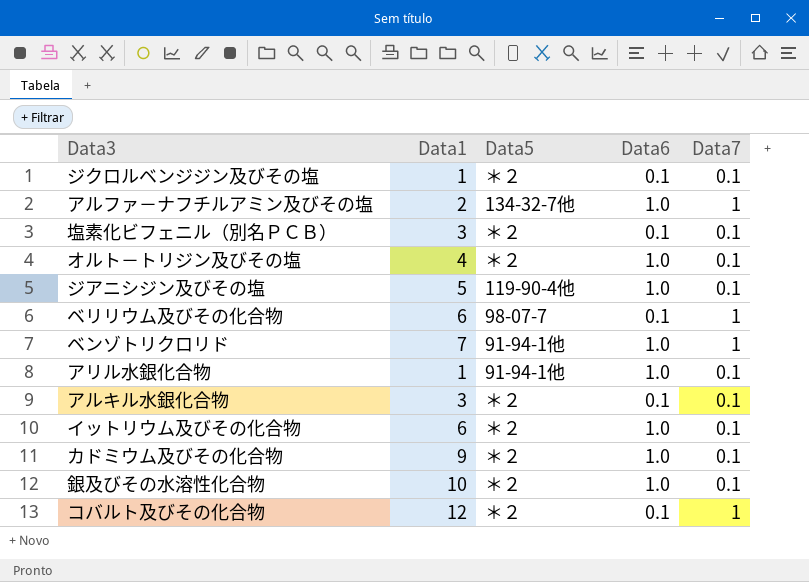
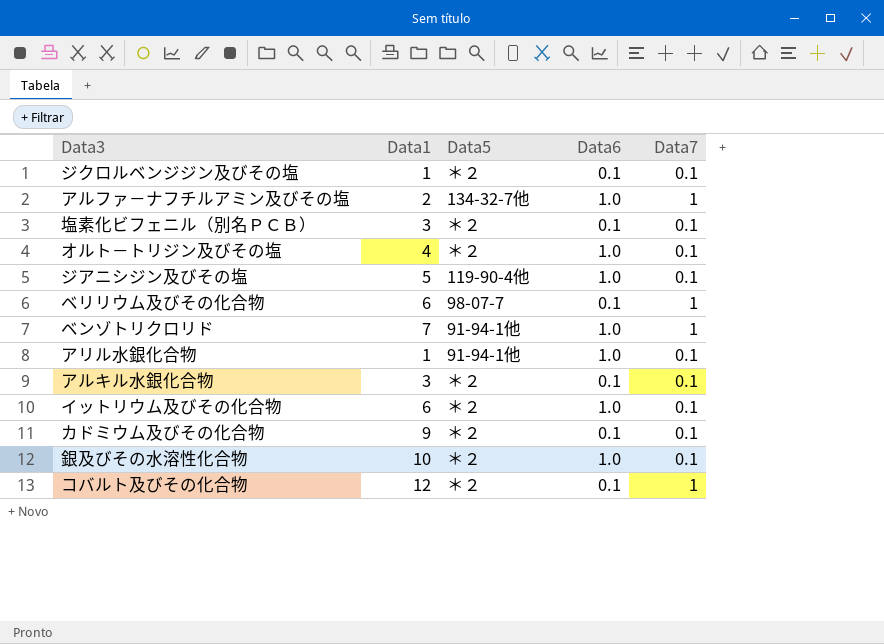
カドミウム及びその化合物 | Data6: 1.0 -> 0.1

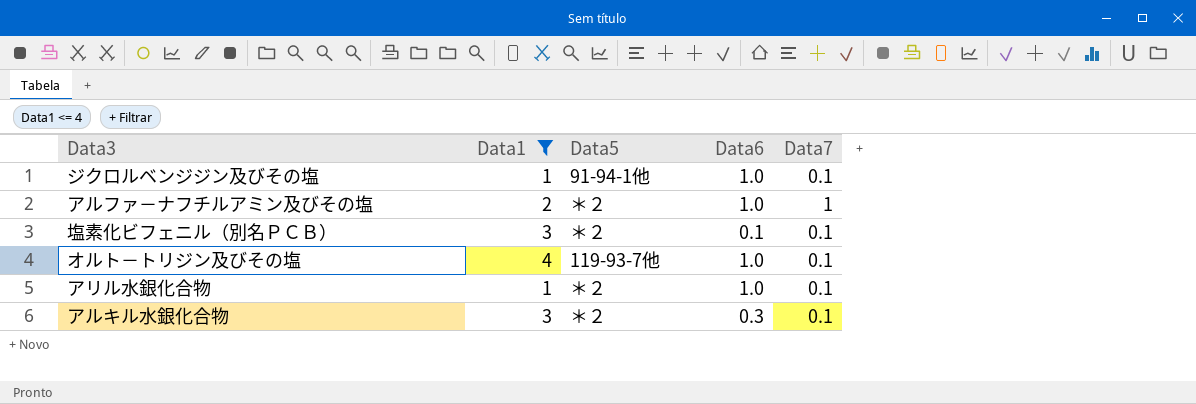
filter: none -> Data1 <= 4
ジクロルベンジジン及びその塩 | Data5: ＊２ -> 91-94-1他
ジクロルベンジジン及びその塩 | Data6: 0.1 -> 1.0
アルファ－ナフチルアミン及びその塩 | Data5: 134-32-7他 -> ＊２
オルト－トリジン及びその塩 | Data5: ＊２ -> 119-93-7他
アリル水銀化合物 | Data5: 91-94-1他 -> ＊２
アルキル水銀化合物 | Data6: 0.1 -> 0.3

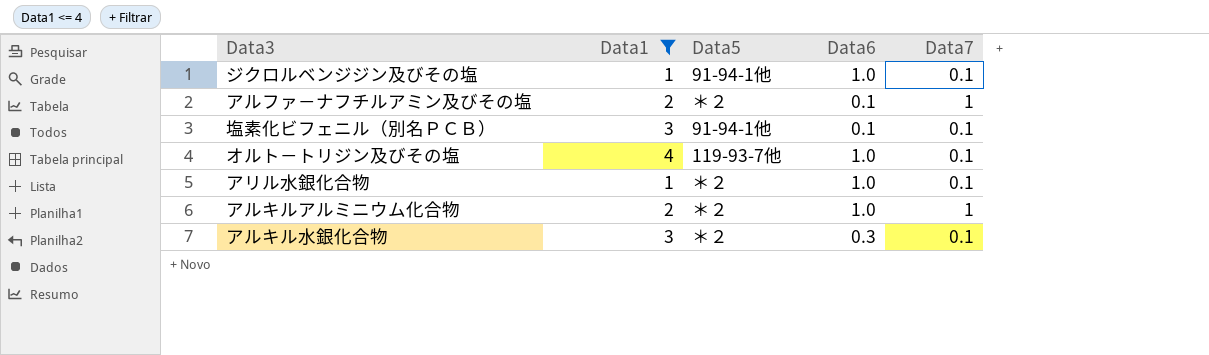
アルファ－ナフチルアミン及びその塩 | Data6: 1.0 -> 0.1
塩素化ビフェニル（別名ＰＣＢ） | Data5: ＊２ -> 91-94-1他
row アルキルアルミニウム化合物: none -> 2 | ＊２ | 1.0 | 1

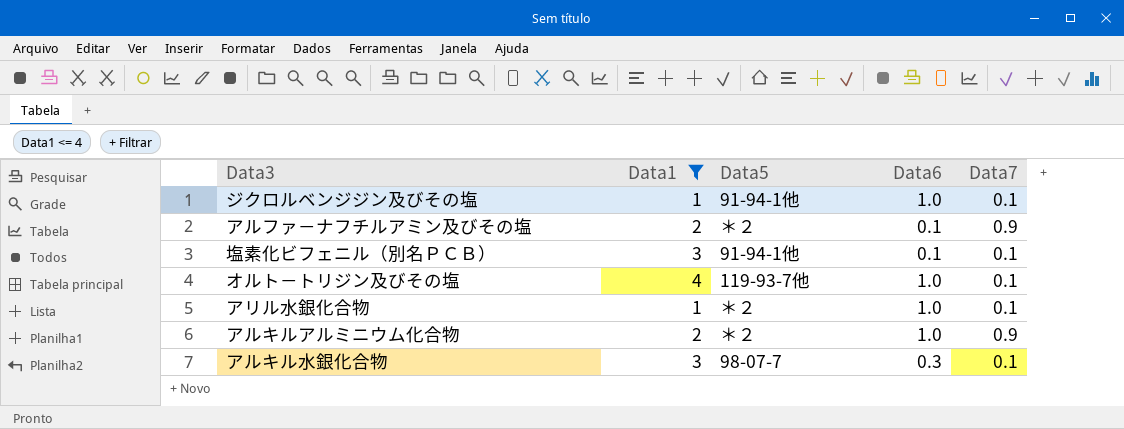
アルファ－ナフチルアミン及びその塩 | Data7: 1 -> 0.9
アルキルアルミニウム化合物 | Data7: 1 -> 0.9
アルキル水銀化合物 | Data5: ＊２ -> 98-07-7

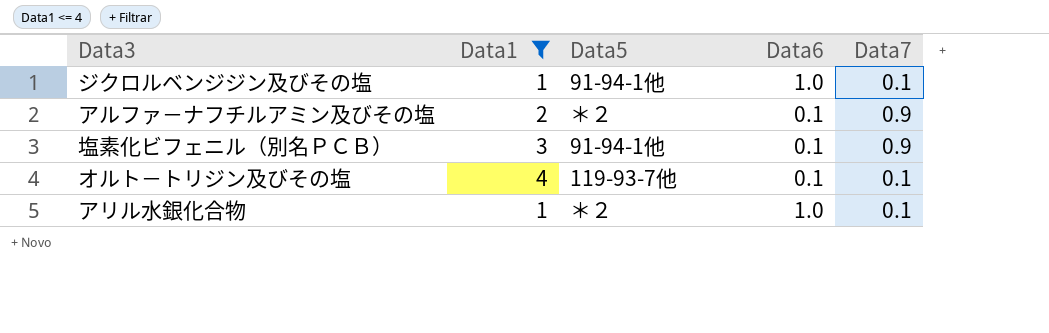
row アルキルアルミニウム化合物: 2 | ＊２ | 1.0 | 0.9 -> none
row アルキル水銀化合物: 3 | 98-07-7 | 0.3 | 0.1 -> none
塩素化ビフェニル（別名ＰＣＢ） | Data7: 0.1 -> 0.9
オルト－トリジン及びその塩 | Data6: 1.0 -> 0.1

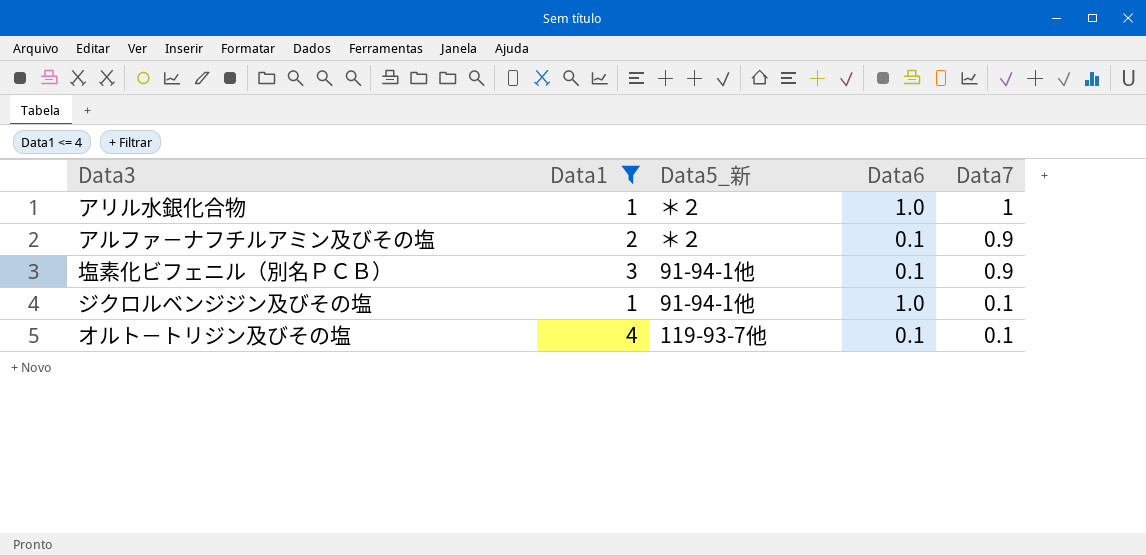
row order: none -> Data7 descending
column name: Data5 -> Data5_新
アリル水銀化合物 | Data7: 0.1 -> 1

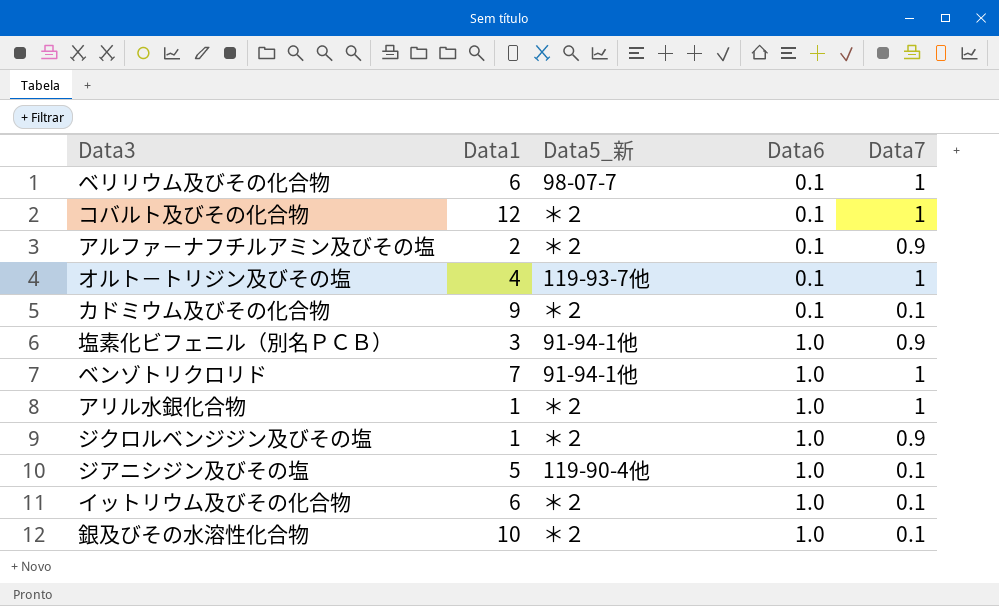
filter: Data1 <= 4 -> none
row order: Data7 descending -> Data6 ascending
オルト－トリジン及びその塩 | Data7: 0.1 -> 1
塩素化ビフェニル（別名ＰＣＢ） | Data6: 0.1 -> 1.0
ジクロルベンジジン及びその塩 | Data5_新: 91-94-1他 -> ＊２
ジクロルベンジジン及びその塩 | Data7: 0.1 -> 0.9

